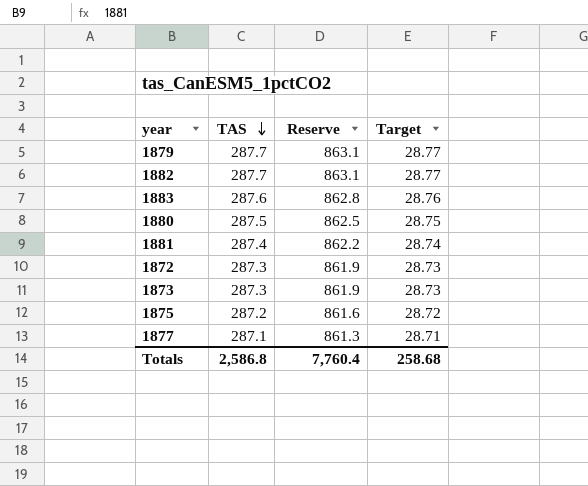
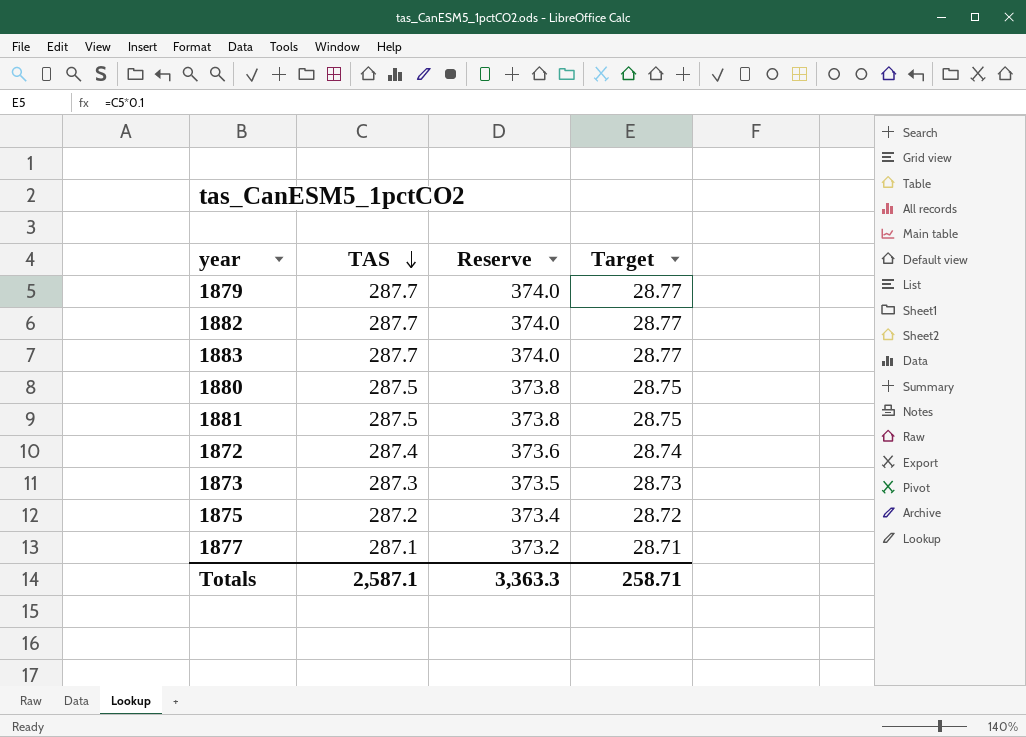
column Reserve | formula: [TAS] * 3 -> [TAS] * 1.3
1883 | TAS: 287.6 -> 287.7
1883 | Target: 28.76 -> 28.77
1881 | TAS: 287.4 -> 287.5
1881 | Target: 28.74 -> 28.75
1872 | TAS: 287.3 -> 287.4
1872 | Target: 28.73 -> 28.74
Totals | TAS: 2,586.8 -> 2,587.1
Totals | Reserve: 7,760.4 -> 3,363.3
Totals | Target: 258.68 -> 258.71

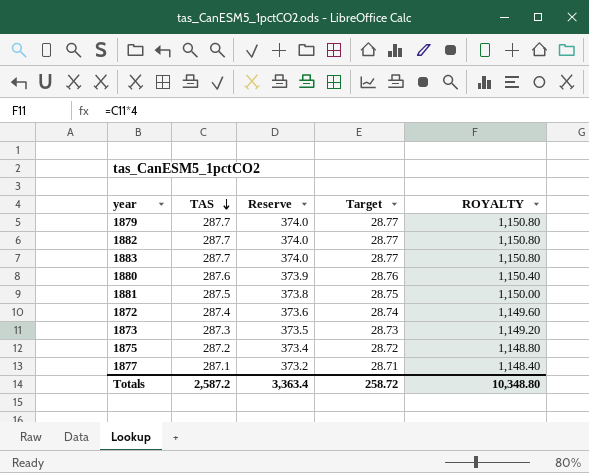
column ROYALTY | formula: none -> [TAS] * 4
1880 | TAS: 287.5 -> 287.6
1880 | Reserve: 373.8 -> 373.9
1880 | Target: 28.75 -> 28.76
Totals | TAS: 2,587.1 -> 2,587.2
Totals | Reserve: 3,363.3 -> 3,363.4
Totals | Target: 258.71 -> 258.72

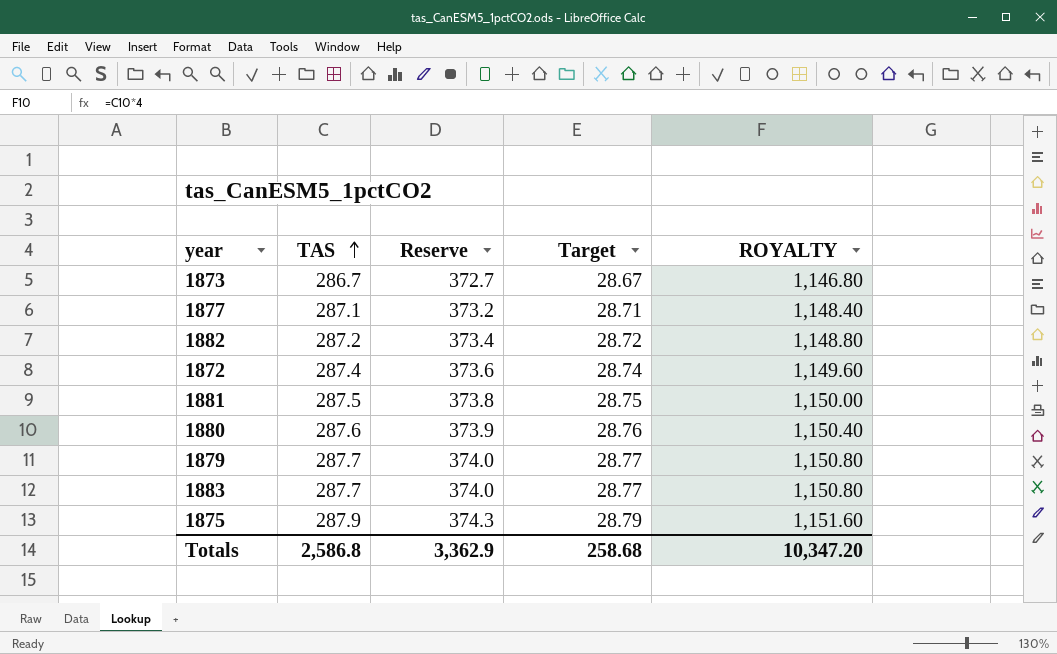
row order: TAS descending -> TAS ascending
1873 | TAS: 287.3 -> 286.7
1873 | Reserve: 373.5 -> 372.7
1873 | Target: 28.73 -> 28.67
1873 | ROYALTY: 1,149.20 -> 1,146.80
1882 | TAS: 287.7 -> 287.2
1882 | Reserve: 374.0 -> 373.4
1882 | Target: 28.77 -> 28.72
1882 | ROYALTY: 1,150.80 -> 1,148.80
1875 | TAS: 287.2 -> 287.9
1875 | Reserve: 373.4 -> 374.3
1875 | Target: 28.72 -> 28.79
1875 | ROYALTY: 1,148.80 -> 1,151.60
Totals | TAS: 2,587.2 -> 2,586.8
Totals | Reserve: 3,363.4 -> 3,362.9
Totals | Target: 258.72 -> 258.68
Totals | ROYALTY: 10,348.80 -> 10,347.20

